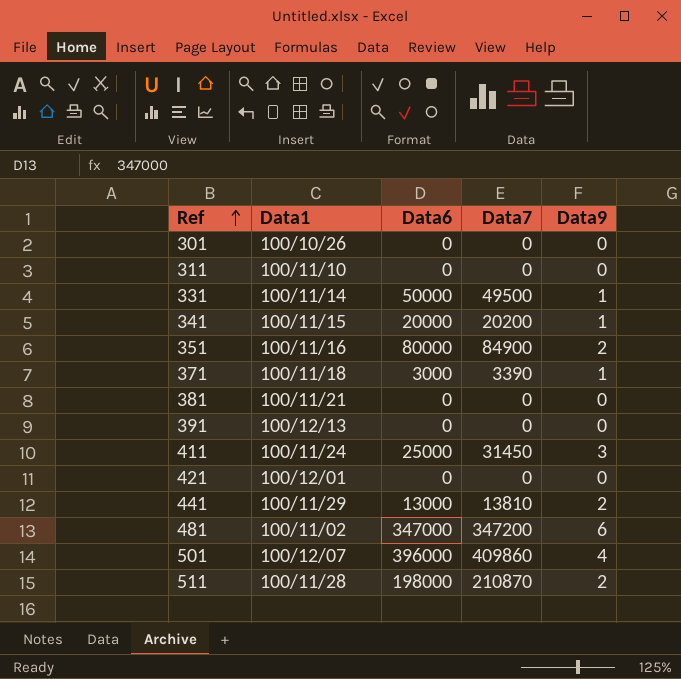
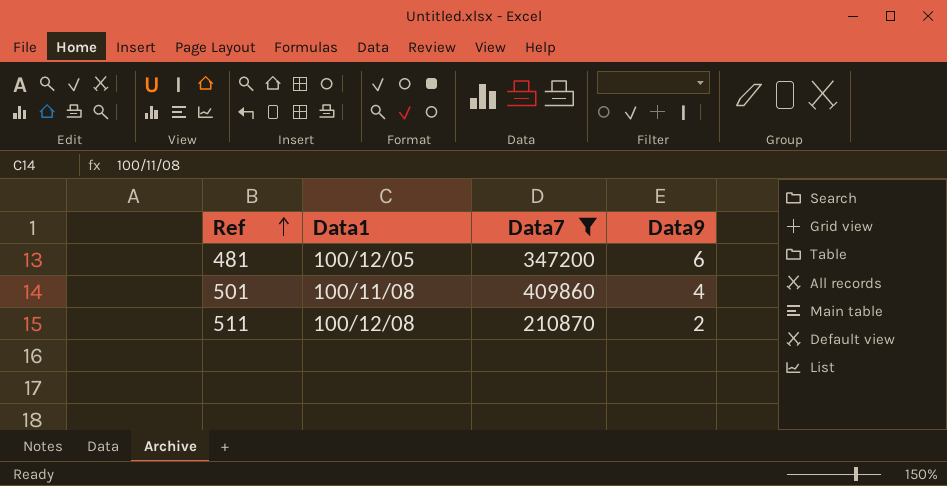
filter: none -> Data7 >= 210870
column Data6 | position: 3 -> none
481 | Data1: 100/11/02 -> 100/12/05
501 | Data1: 100/12/07 -> 100/11/08
511 | Data1: 100/11/28 -> 100/12/08

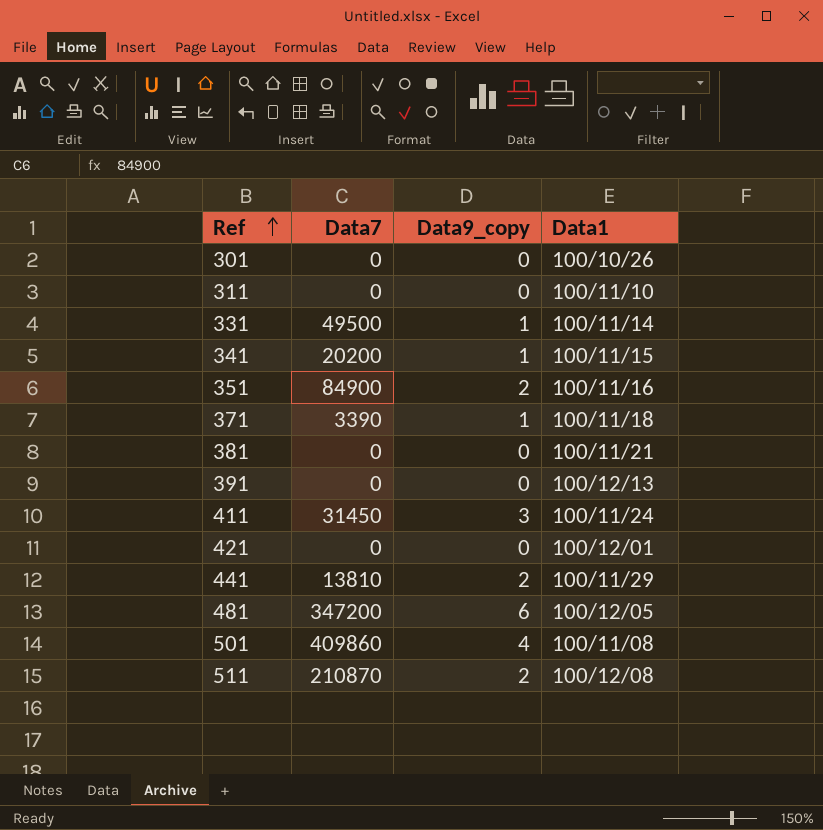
filter: Data7 >= 210870 -> none
column name: Data9 -> Data9_copy
column Data1 | position: 2 -> 4

